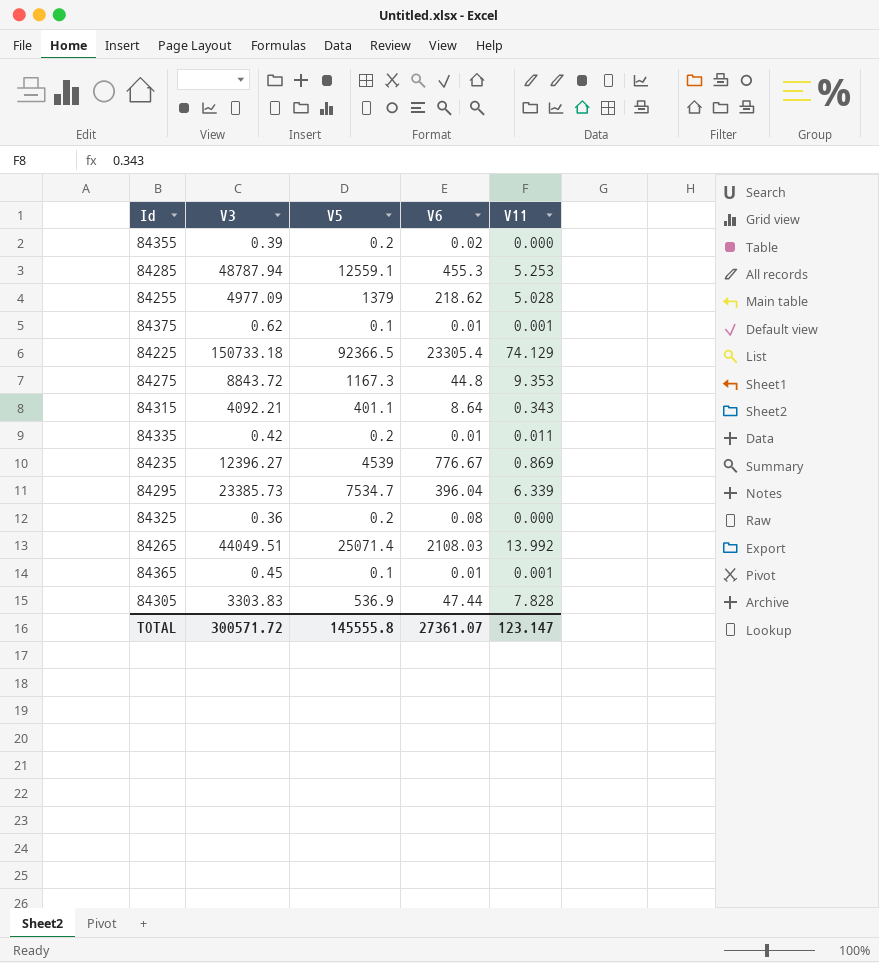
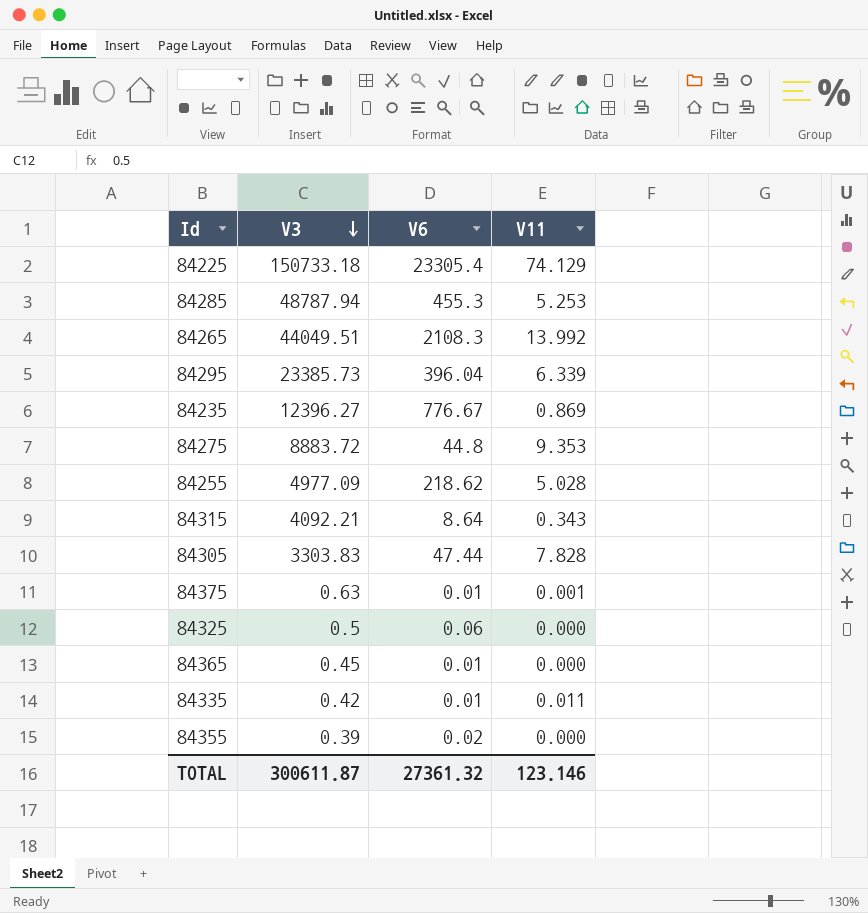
row order: none -> V3 descending
column V5 | position: 3 -> none
84265 | V6: 2108.03 -> 2108.3
84275 | V3: 8843.72 -> 8883.72
84375 | V3: 0.62 -> 0.63
84325 | V3: 0.36 -> 0.5
84325 | V6: 0.08 -> 0.06
84365 | V11: 0.001 -> 0.000
TOTAL | V3: 300571.72 -> 300611.87
TOTAL | V6: 27361.07 -> 27361.32
TOTAL | V11: 123.147 -> 123.146

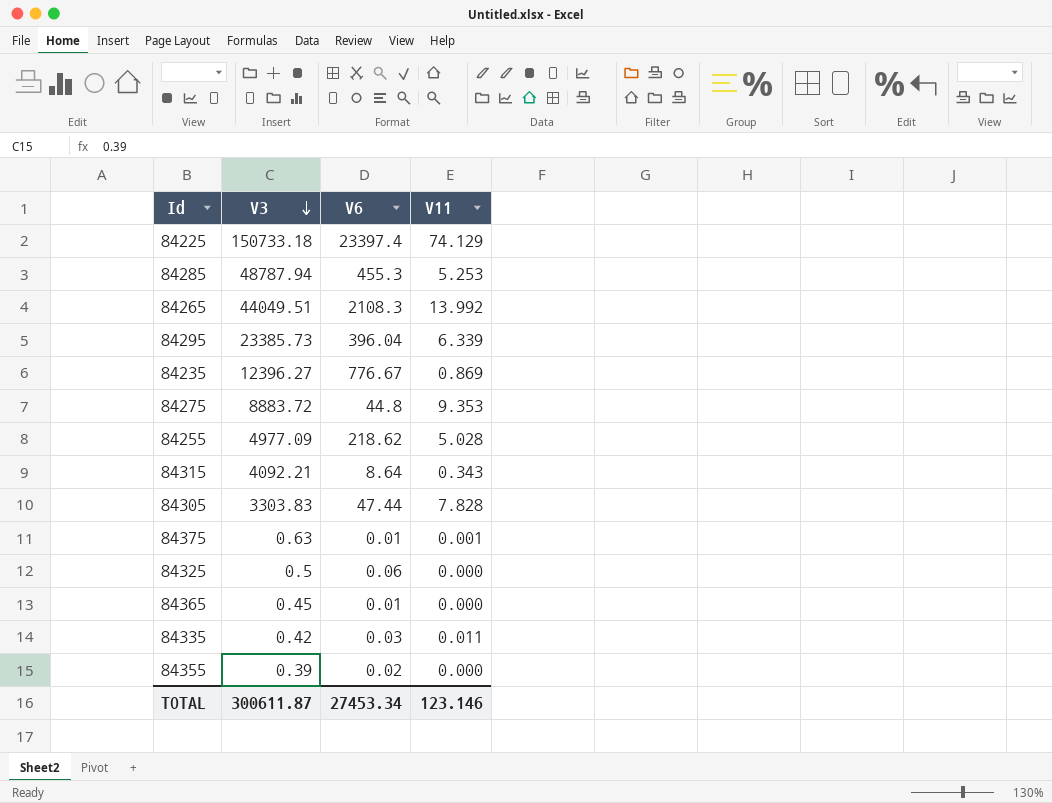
84225 | V6: 23305.4 -> 23397.4
84335 | V6: 0.01 -> 0.03
TOTAL | V6: 27361.32 -> 27453.34

